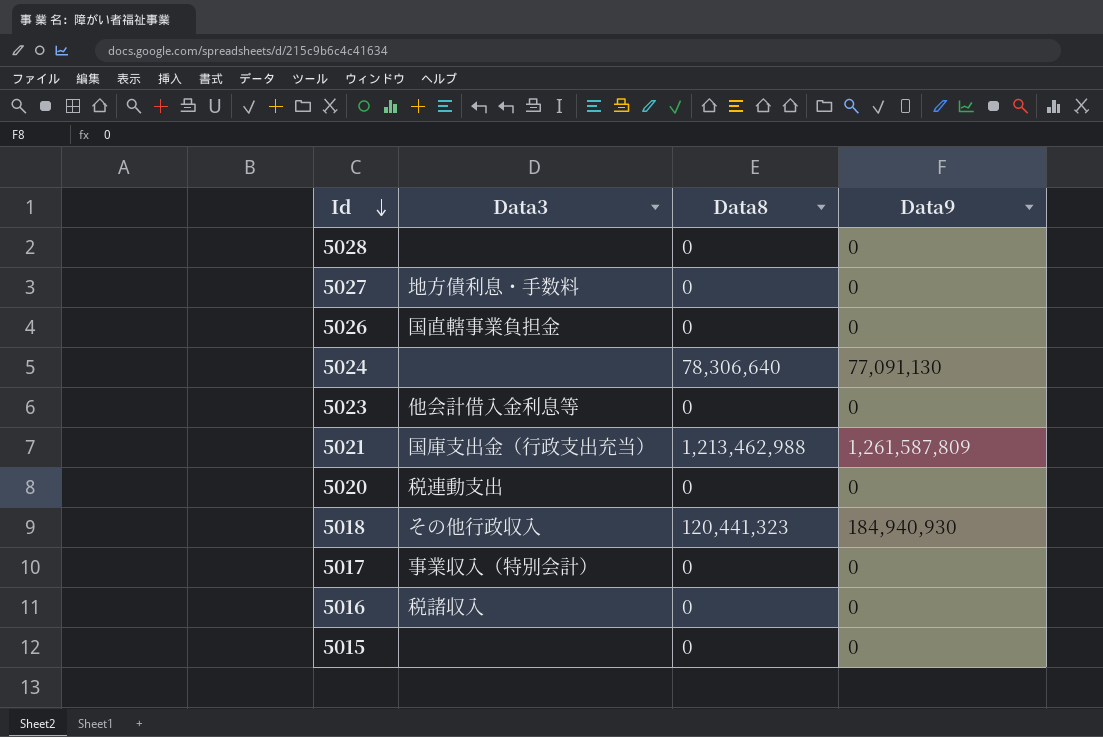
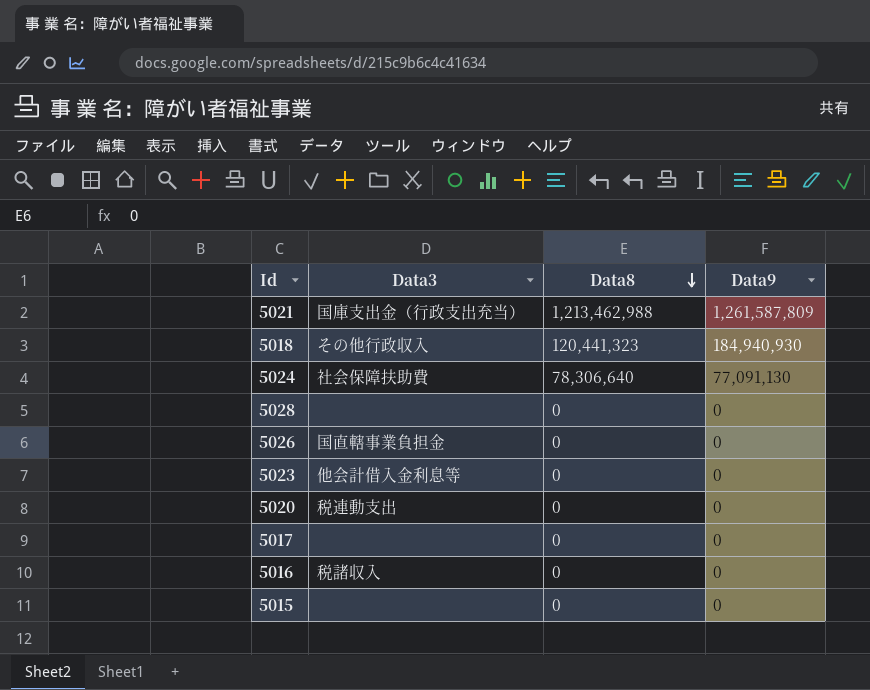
row order: Id descending -> Data8 descending
row 5027: 地方債利息・手数料 | 0 | 0 -> none
5024 | Data3: none -> 社会保障扶助費
5017 | Data3: 事業収入（特別会計） -> none

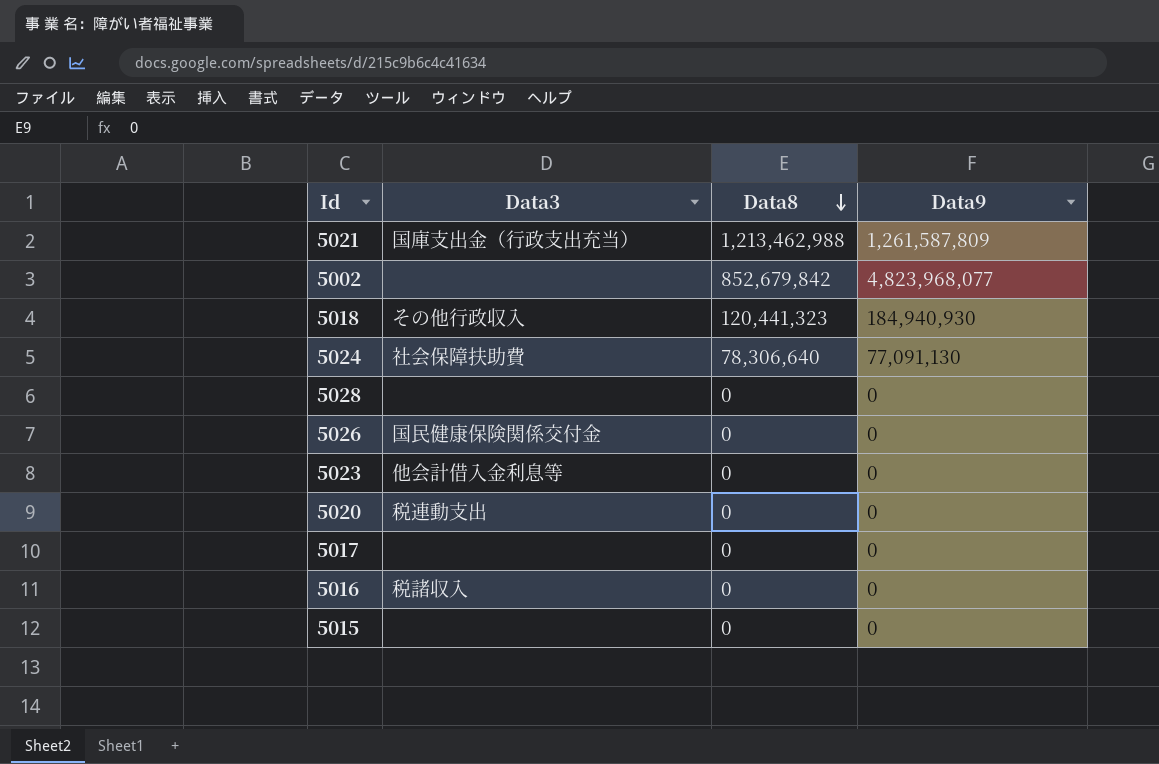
row 5002: none -> none | 852,679,842 | 4,823,968,077
5026 | Data3: 国直轄事業負担金 -> 国民健康保険関係交付金

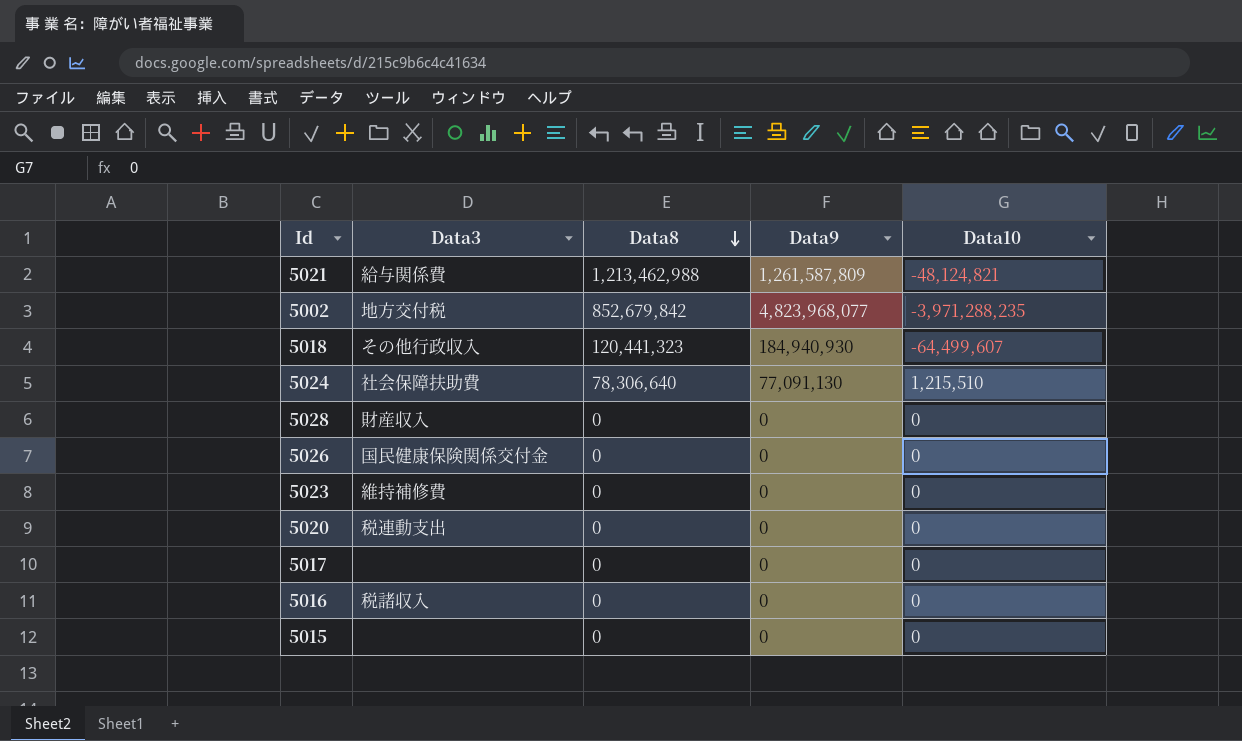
column Data10 | position: none -> 5
5021 | Data3: 国庫支出金（行政支出充当） -> 給与関係費
5002 | Data3: none -> 地方交付税
5028 | Data3: none -> 財産収入
5023 | Data3: 他会計借入金利息等 -> 維持補修費

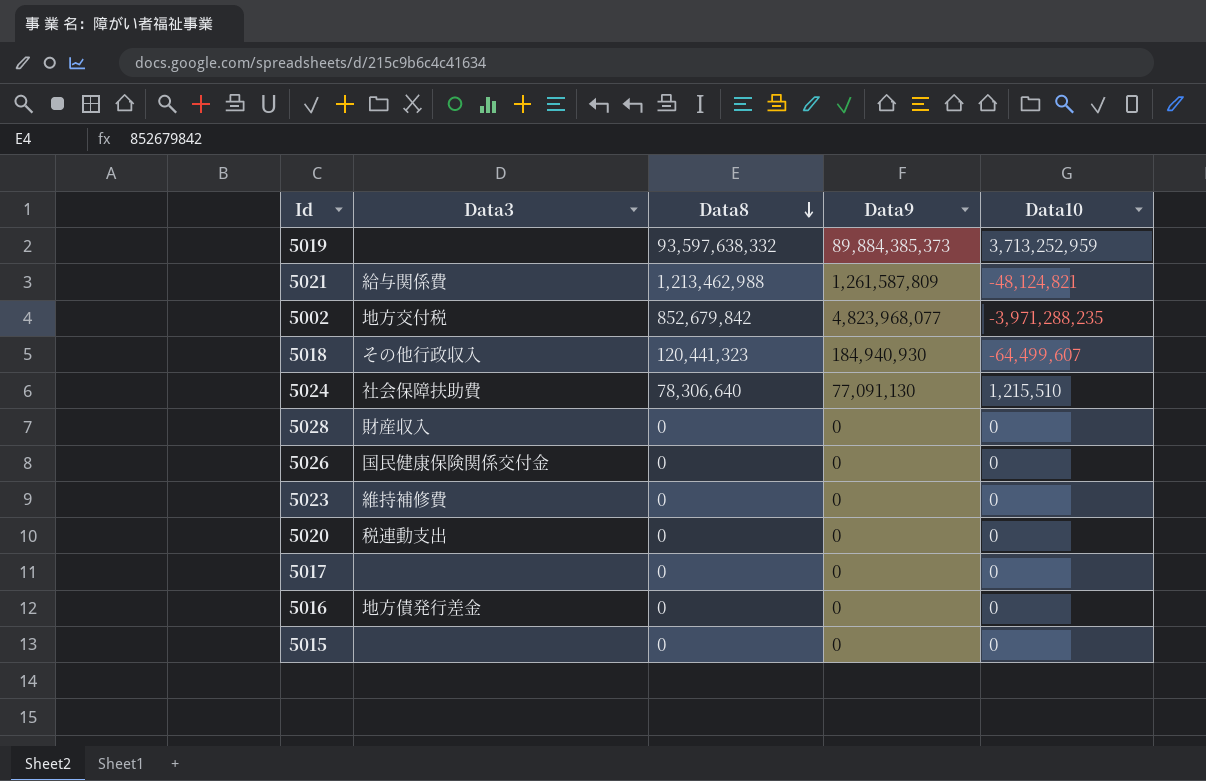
row 5019: none -> none | 93,597,638,332 | 89,884,385,373 | 3,713,252,959
5016 | Data3: 税諸収入 -> 地方債発行差金

